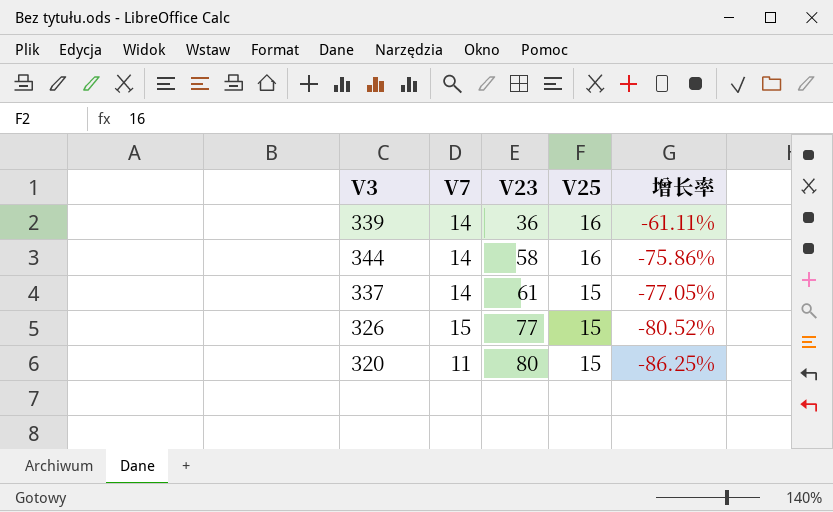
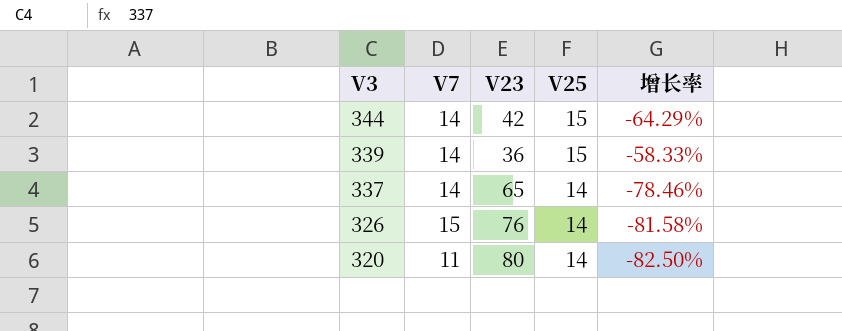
row order: V23 ascending -> V3 descending
column 增长率 | formula: ([V7] - [V23]) / [V23] -> ([V25] - [V23]) / [V23]
344 | V23: 58 -> 42
344 | V25: 16 -> 15
339 | V25: 16 -> 15
337 | V23: 61 -> 65
337 | V25: 15 -> 14
326 | V23: 77 -> 76
326 | V25: 15 -> 14
320 | V25: 15 -> 14

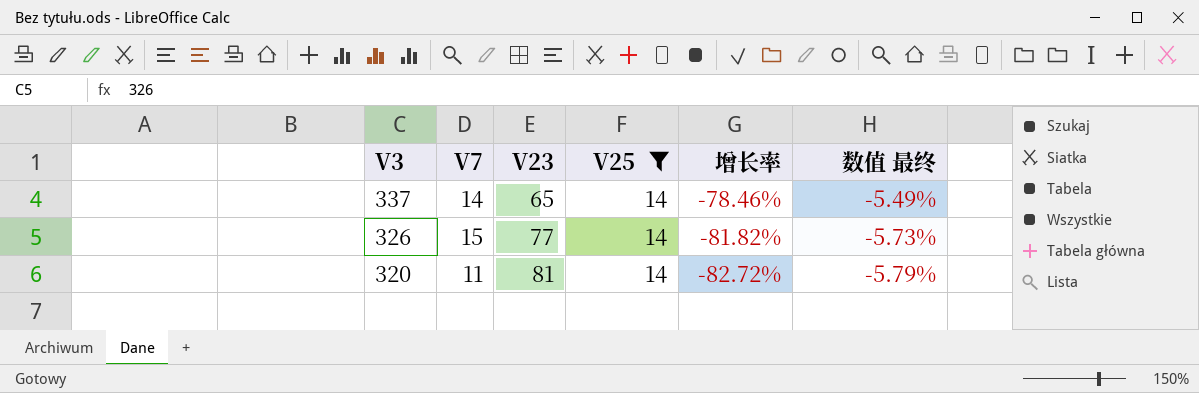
filter: none -> V25 = 14
column 数值 最终 | formula: none -> [增长率] * 0.07
326 | V23: 76 -> 77
326 | 增长率: -81.58% -> -81.82%
320 | V23: 80 -> 81
320 | 增长率: -82.50% -> -82.72%

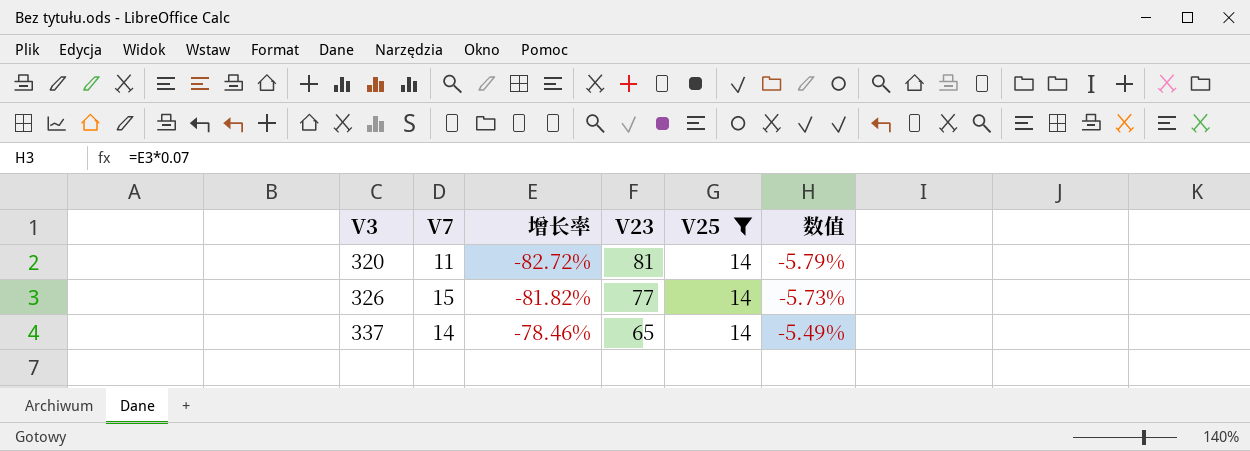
row order: V3 descending -> V3 ascending
column 增长率 | position: 5 -> 3
column name: 数值 最终 -> 数值

